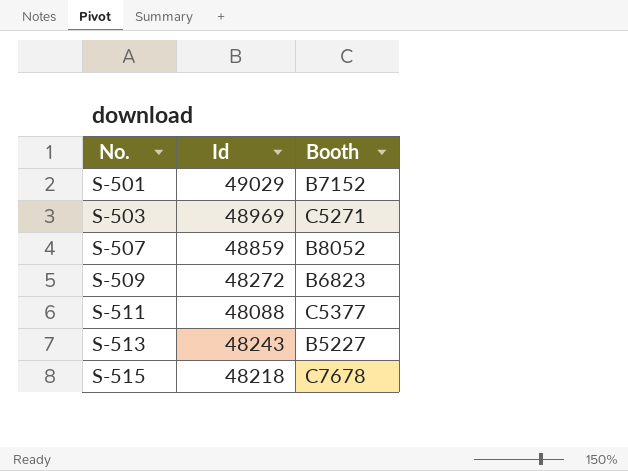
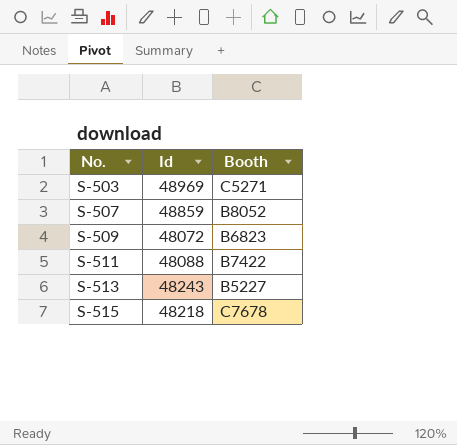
row S-501: 49029 | B7152 -> none
S-509 | Id: 48272 -> 48072
S-511 | Booth: C5377 -> B7422

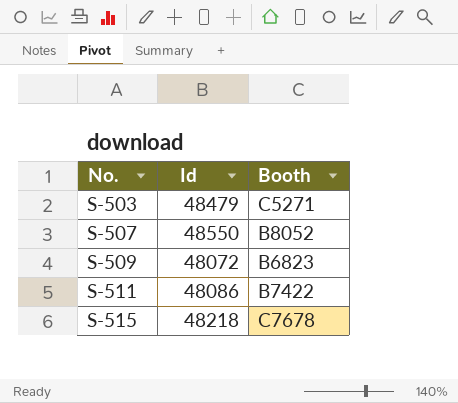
row S-513: 48243 | B5227 -> none
S-503 | Id: 48969 -> 48479
S-507 | Id: 48859 -> 48550
S-511 | Id: 48088 -> 48086

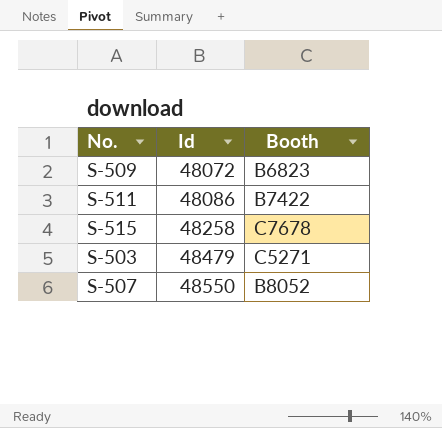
row order: No. ascending -> Id ascending
S-515 | Id: 48218 -> 48258

